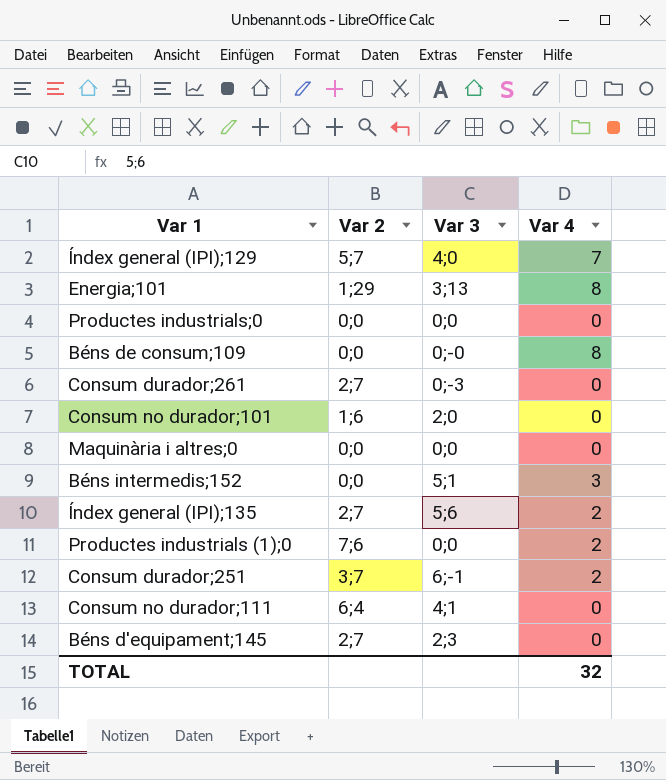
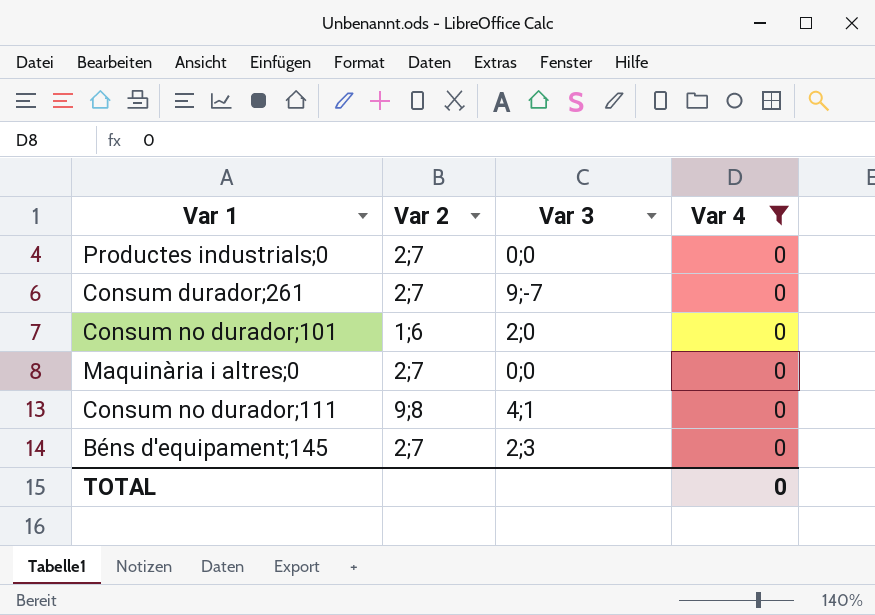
filter: none -> Var 4 = 0
Productes industrials;0 | Var 2: 0;0 -> 2;7
Consum durador;261 | Var 3: 0;-3 -> 9;-7
Maquinària i altres;0 | Var 2: 0;0 -> 2;7
Consum no durador;111 | Var 2: 6;4 -> 9;8
TOTAL | Var 4: 32 -> 0

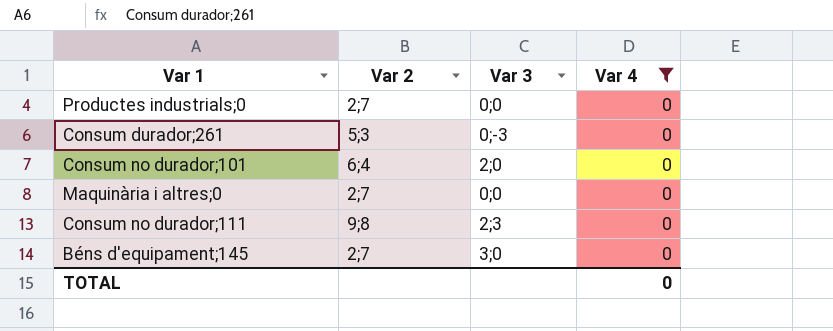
Consum durador;261 | Var 2: 2;7 -> 5;3
Consum durador;261 | Var 3: 9;-7 -> 0;-3
Consum no durador;101 | Var 2: 1;6 -> 6;4
Consum no durador;111 | Var 3: 4;1 -> 2;3
Béns d'equipament;145 | Var 3: 2;3 -> 3;0

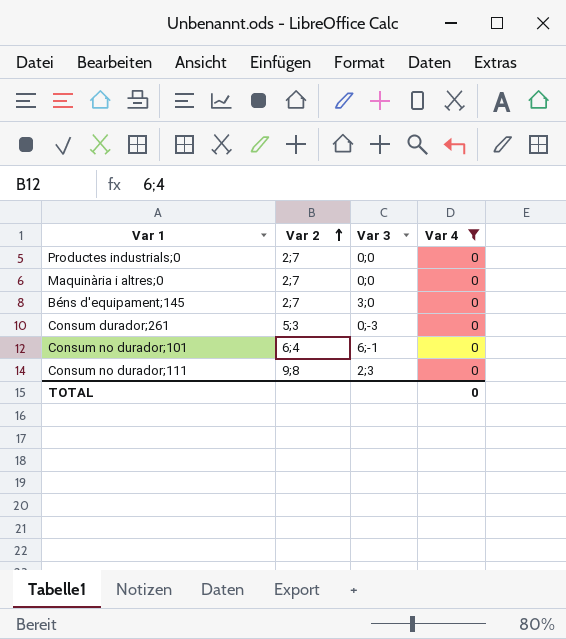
row order: none -> Var 2 ascending
Consum no durador;101 | Var 3: 2;0 -> 6;-1

